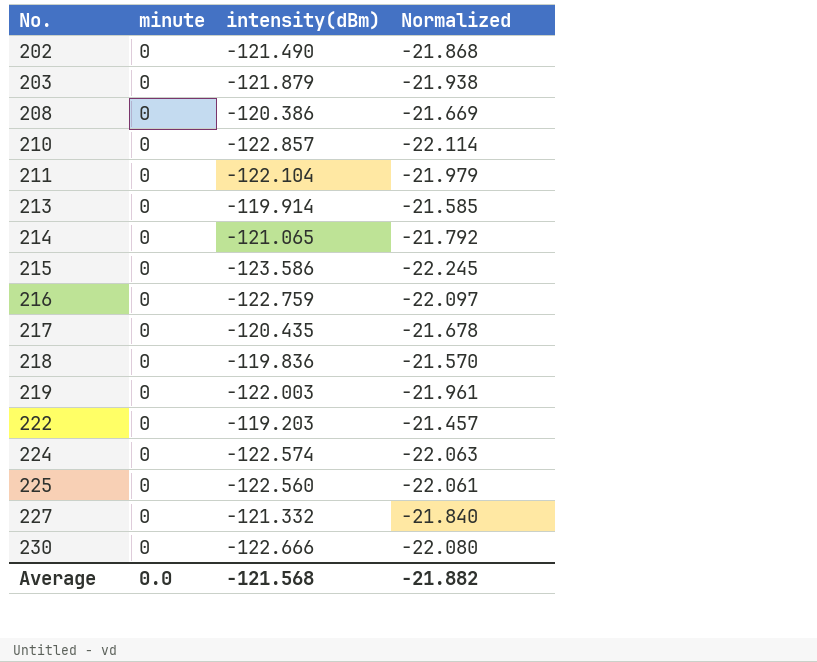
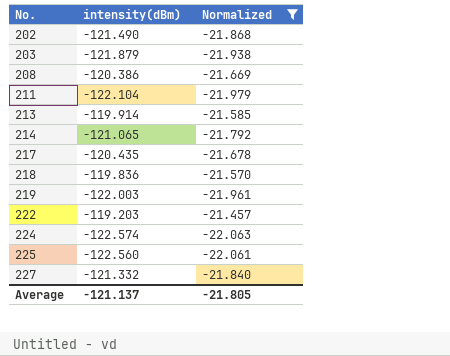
filter: none -> Normalized >= -22.063
column minute | position: 2 -> none
Average | intensity(dBm): -121.568 -> -121.137
Average | Normalized: -21.882 -> -21.805

